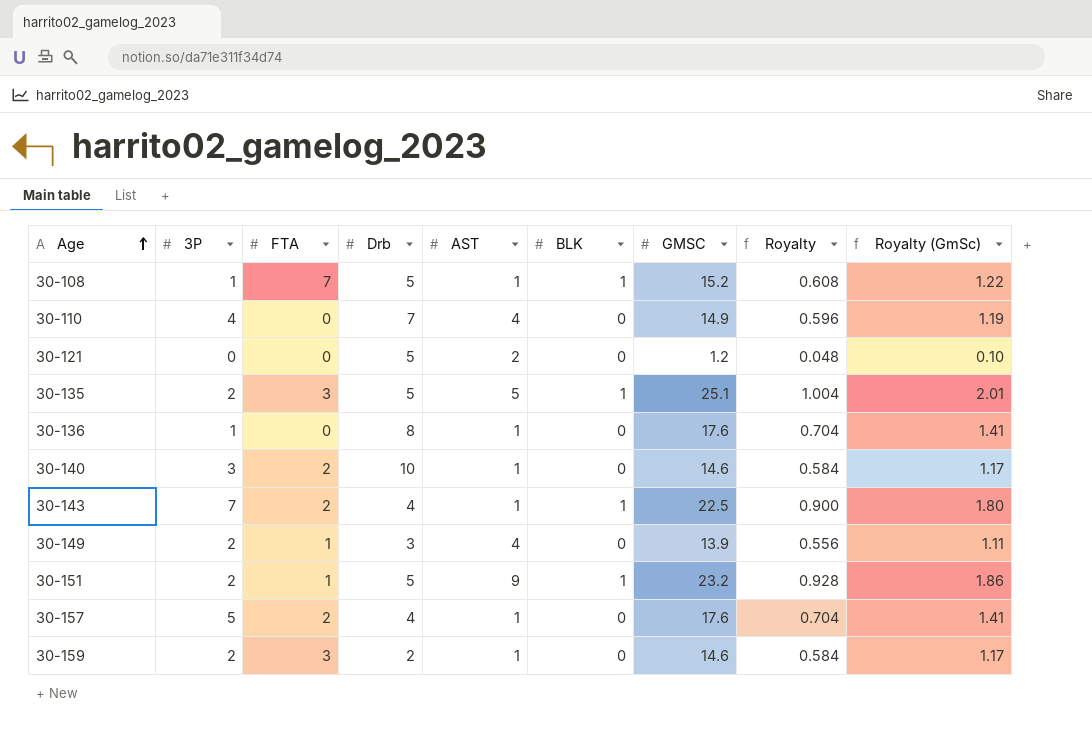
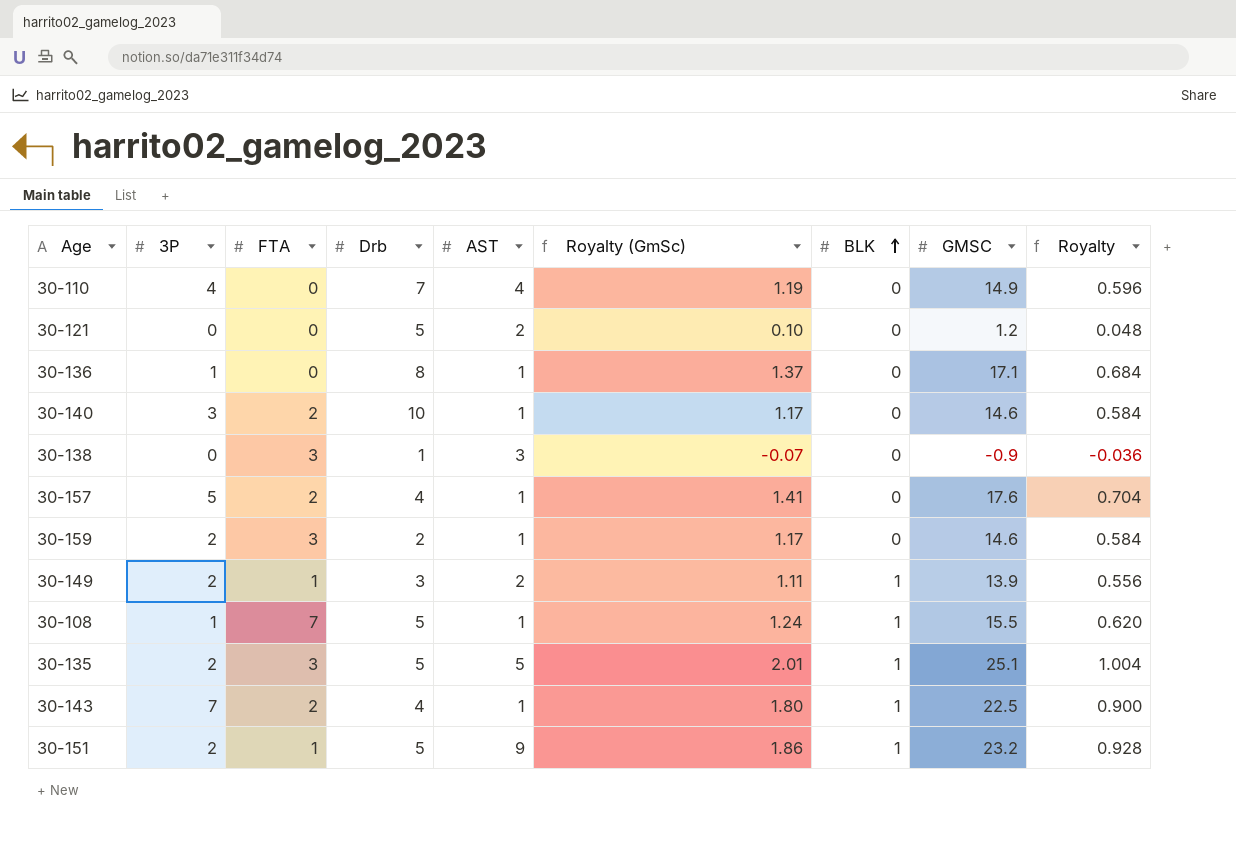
row order: Age ascending -> BLK ascending
column Royalty (GmSc) | position: 9 -> 6
30-136 | Royalty (GmSc): 1.41 -> 1.37
30-136 | GMSC: 17.6 -> 17.1
30-136 | Royalty: 0.704 -> 0.684
row 30-138: none -> 0 | 3 | 1 | 3 | -0.07 | 0 | -0.9 | -0.036
30-149 | AST: 4 -> 2
30-149 | BLK: 0 -> 1
30-108 | Royalty (GmSc): 1.22 -> 1.24
30-108 | GMSC: 15.2 -> 15.5
30-108 | Royalty: 0.608 -> 0.620

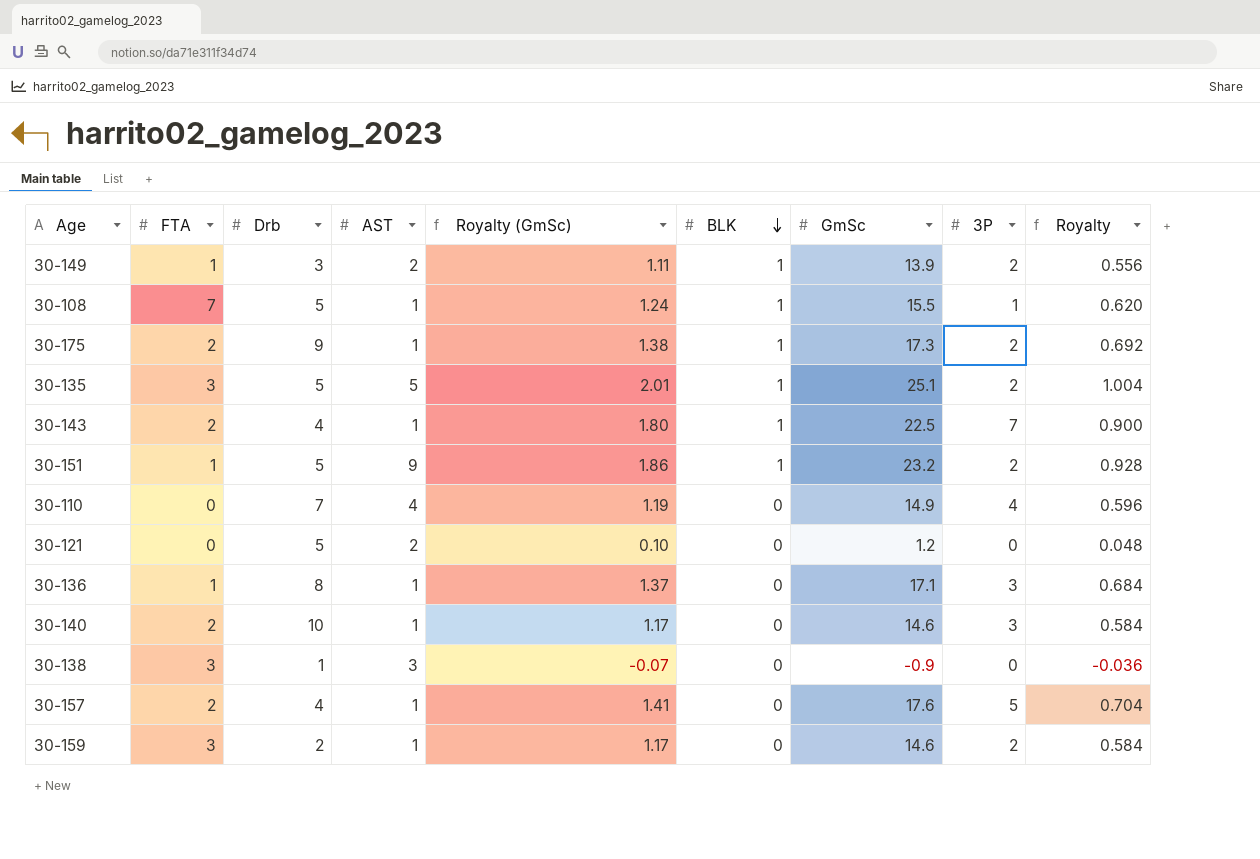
row order: BLK ascending -> BLK descending
column name: GMSC -> GmSc
column 3P | position: 2 -> 8
row 30-175: none -> 2 | 9 | 1 | 1.38 | 1 | 17.3 | 2 | 0.692
30-136 | FTA: 0 -> 1
30-136 | 3P: 1 -> 3

